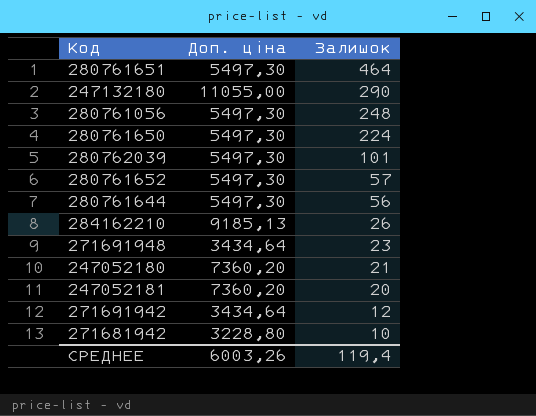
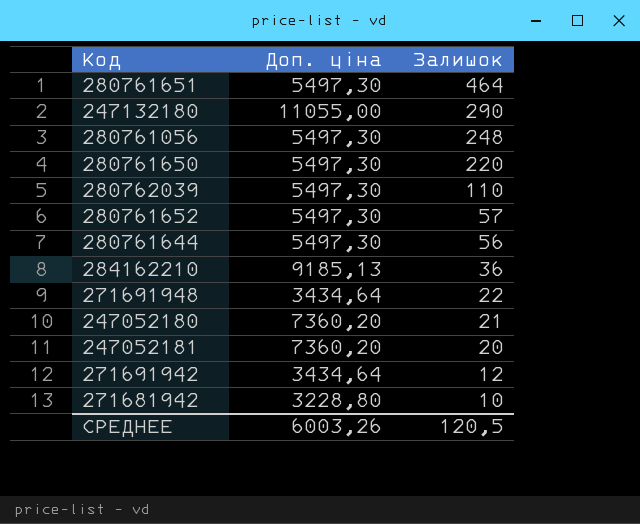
280761650 | Залишок: 224 -> 220
280762039 | Залишок: 101 -> 110
284162210 | Залишок: 26 -> 36
271691948 | Залишок: 23 -> 22
СРЕДНЕЕ | Залишок: 119,4 -> 120,5

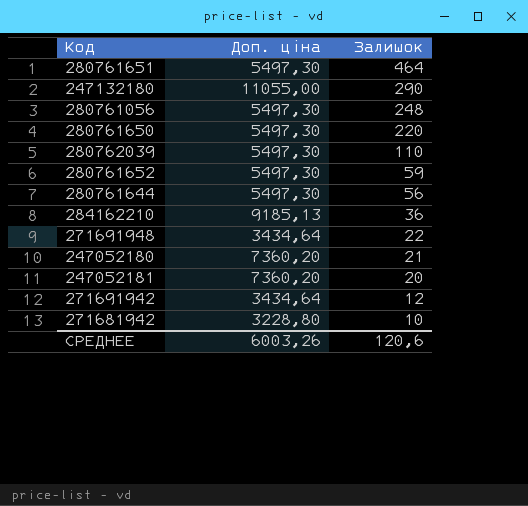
280761652 | Залишок: 57 -> 59
СРЕДНЕЕ | Залишок: 120,5 -> 120,6

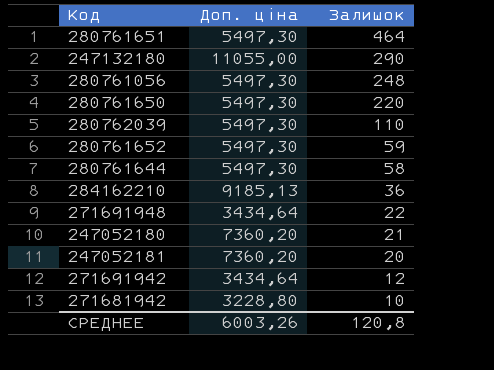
280761644 | Залишок: 56 -> 58
СРЕДНЕЕ | Залишок: 120,6 -> 120,8

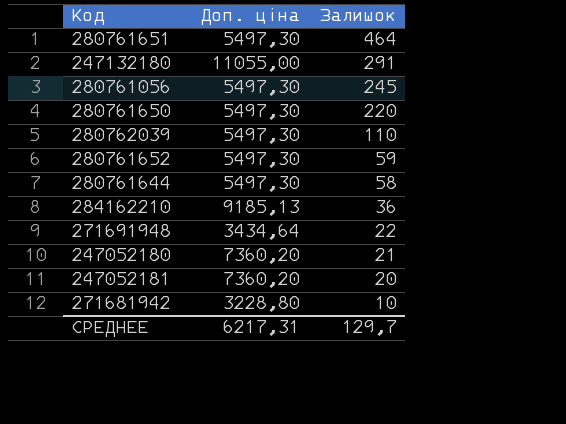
row 271691942: 3434,64 | 12 -> none
247132180 | Залишок: 290 -> 291
280761056 | Залишок: 248 -> 245
СРЕДНЕЕ | Доп. ціна: 6003,26 -> 6217,31
СРЕДНЕЕ | Залишок: 120,8 -> 129,7

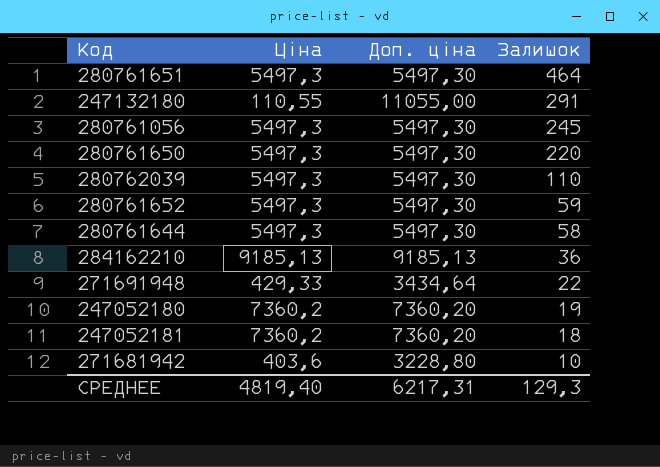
column Ціна | position: none -> 2
247052180 | Залишок: 21 -> 19
247052181 | Залишок: 20 -> 18
СРЕДНЕЕ | Залишок: 129,7 -> 129,3

